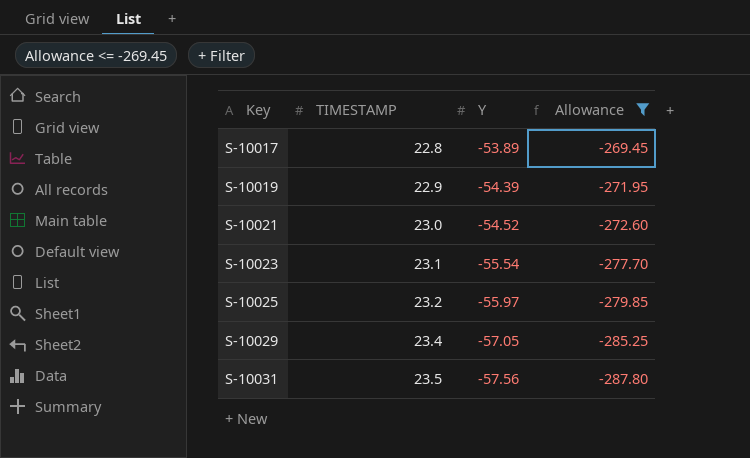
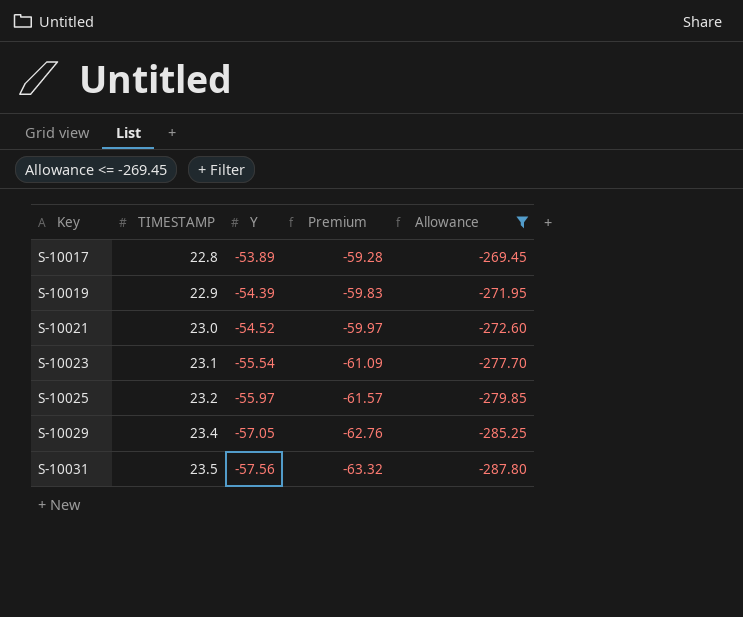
column Premium | formula: none -> [Y] * 1.1

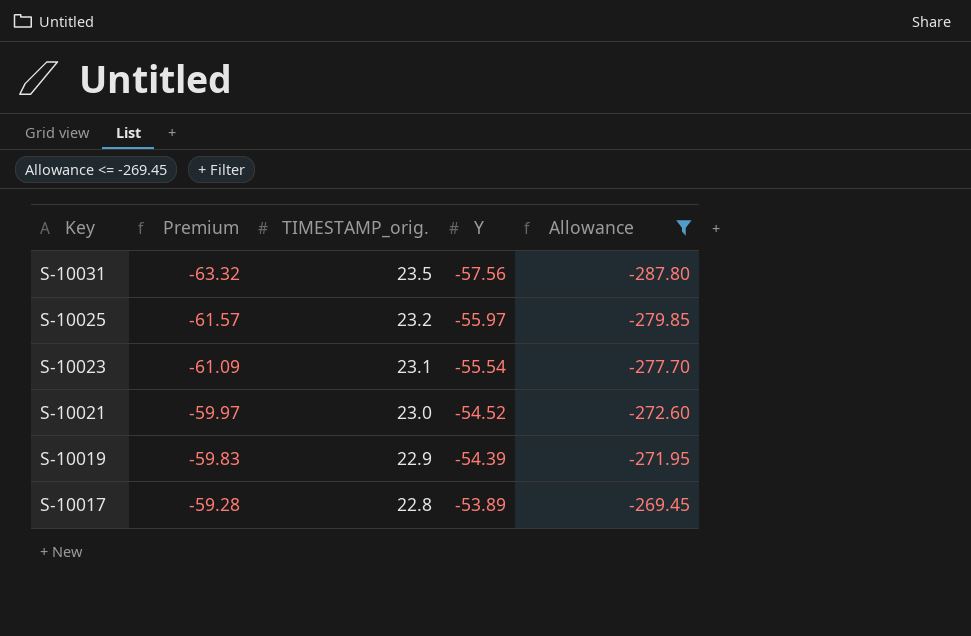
row order: Key ascending -> Key descending
column Premium | position: 4 -> 2
column name: TIMESTAMP -> TIMESTAMP_orig.
row S-10029: 23.4 | -57.05 | -62.76 | -285.25 -> none

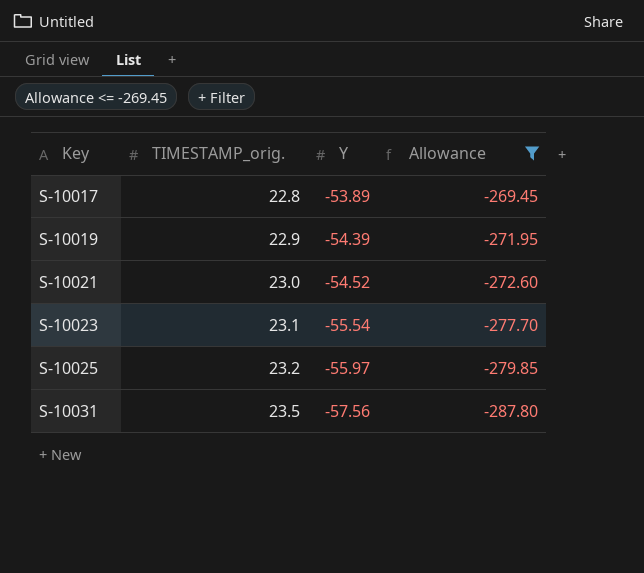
row order: Key descending -> Key ascending
column Premium | formula: [Y] * 1.1 -> none

